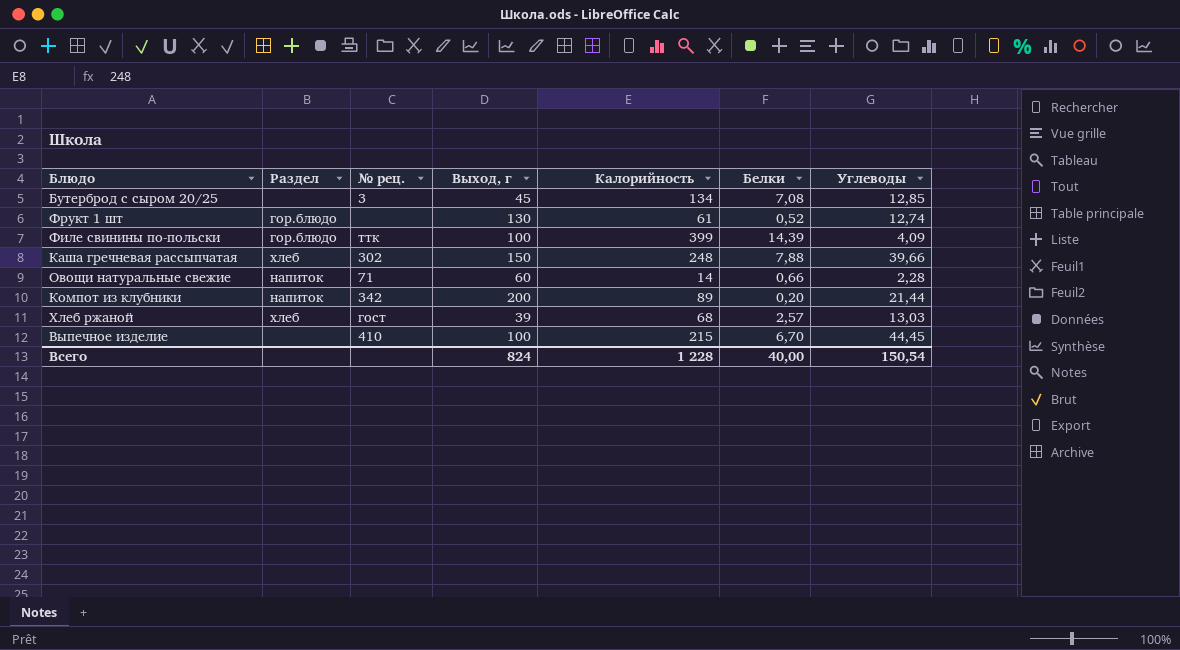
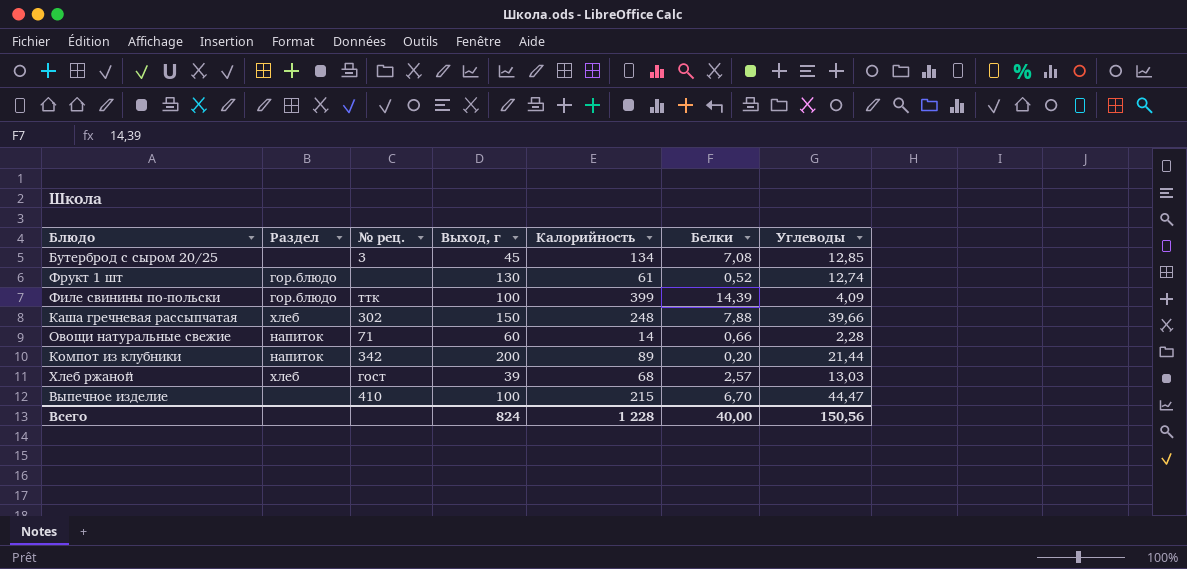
Выпечное изделие | Углеводы: 44,45 -> 44,47
Всего | Углеводы: 150,54 -> 150,56

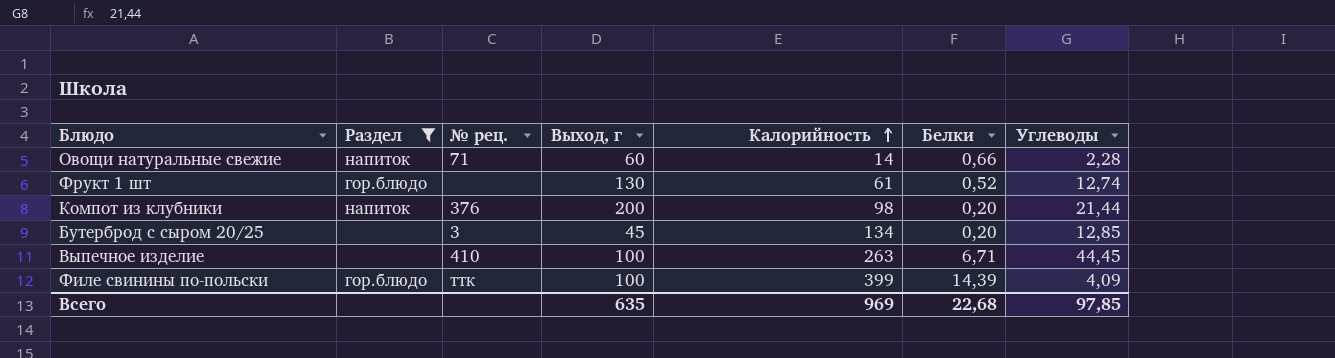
filter: none -> Раздел != хлеб
row order: none -> Калорийность ascending
Компот из клубники | № рец.: 342 -> 376
Компот из клубники | Калорийность: 89 -> 98
Бутерброд с сыром 20/25 | Белки: 7,08 -> 0,20
Выпечное изделие | Калорийность: 215 -> 263
Выпечное изделие | Белки: 6,70 -> 6,71
Выпечное изделие | Углеводы: 44,47 -> 44,45
Всего | Выход, г: 824 -> 635
Всего | Калорийность: 1 228 -> 969
Всего | Белки: 40,00 -> 22,68
Всего | Углеводы: 150,56 -> 97,85

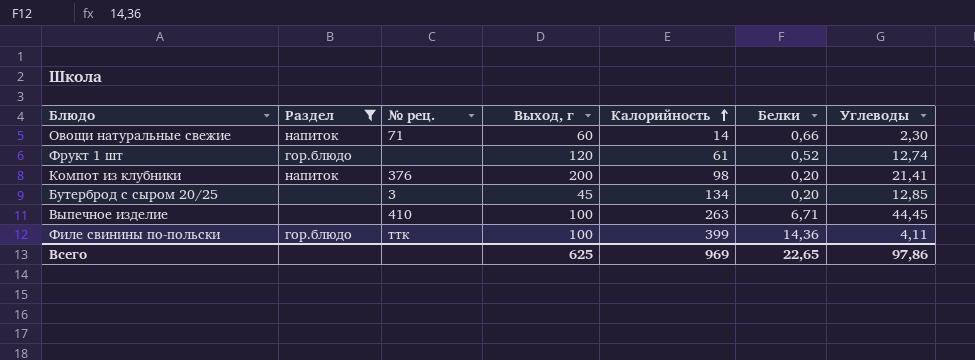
Овощи натуральные свежие | Углеводы: 2,28 -> 2,30
Фрукт 1 шт | Выход, г: 130 -> 120
Компот из клубники | Углеводы: 21,44 -> 21,41
Филе свинины по-польски | Белки: 14,39 -> 14,36
Филе свинины по-польски | Углеводы: 4,09 -> 4,11
Всего | Выход, г: 635 -> 625
Всего | Белки: 22,68 -> 22,65
Всего | Углеводы: 97,85 -> 97,86

